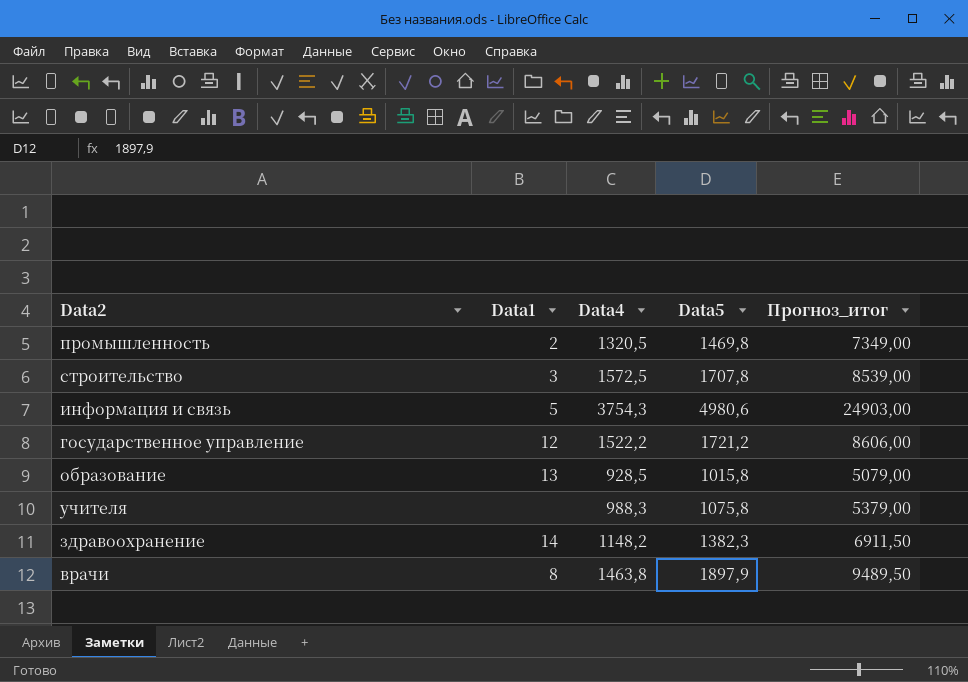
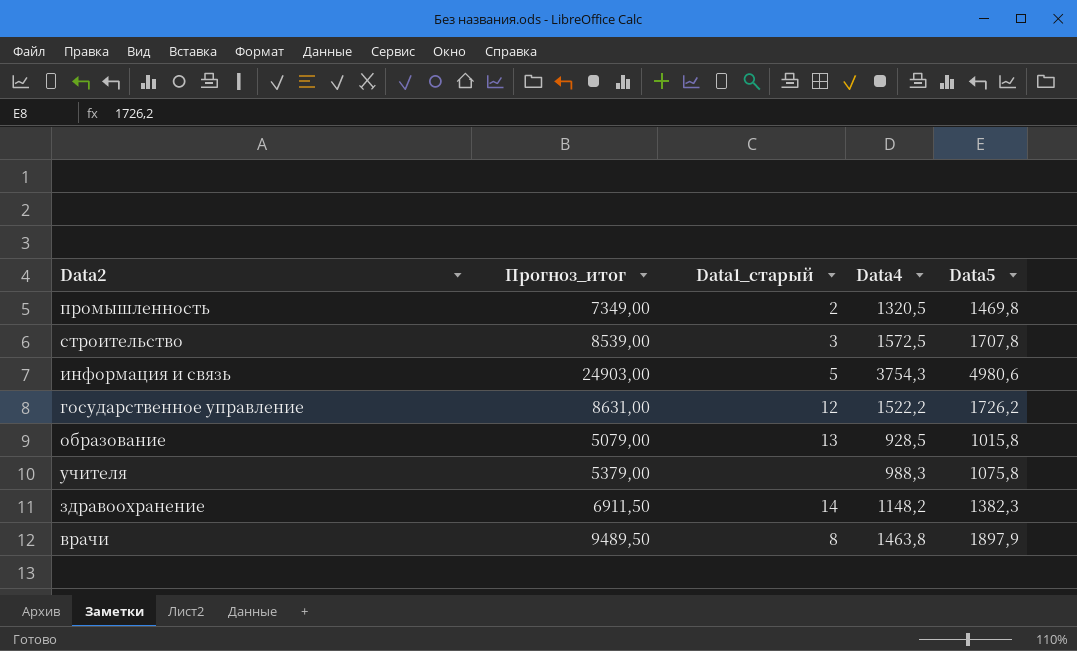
column Прогноз_итог | position: 5 -> 2
column name: Data1 -> Data1_старый
государственное управление | Прогноз_итог: 8606,00 -> 8631,00
государственное управление | Data5: 1721,2 -> 1726,2

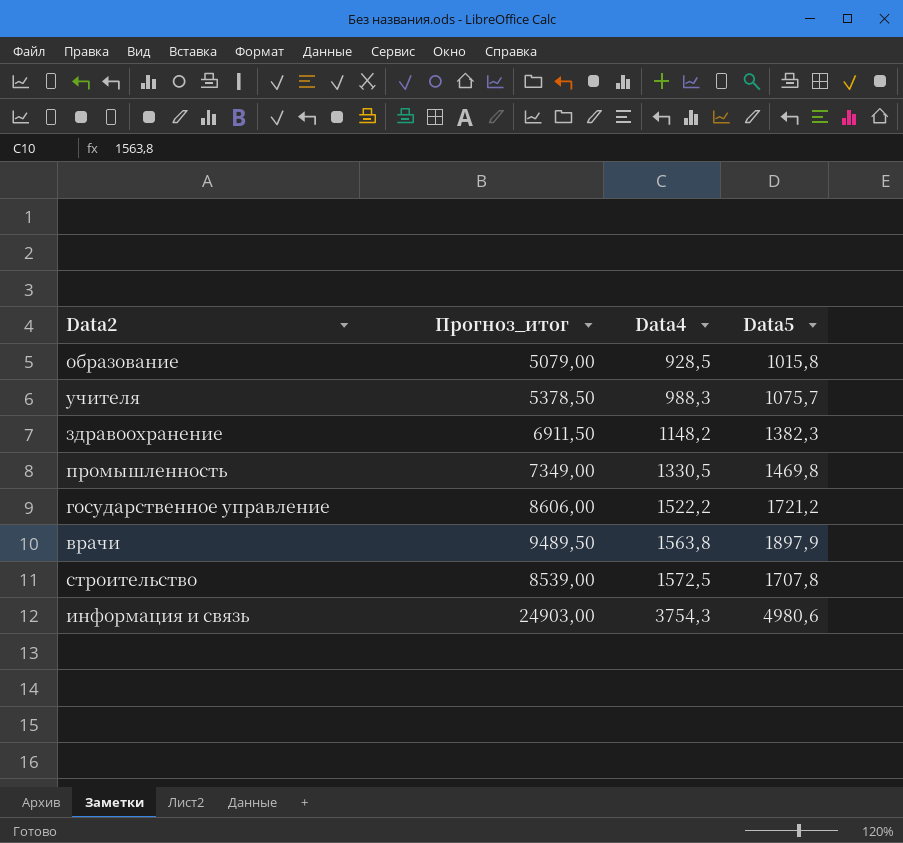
row order: none -> Data4 ascending
column Data1_старый | position: 3 -> none
учителя | Прогноз_итог: 5379,00 -> 5378,50
учителя | Data5: 1075,8 -> 1075,7
промышленность | Data4: 1320,5 -> 1330,5
государственное управление | Прогноз_итог: 8631,00 -> 8606,00
государственное управление | Data5: 1726,2 -> 1721,2
врачи | Data4: 1463,8 -> 1563,8

